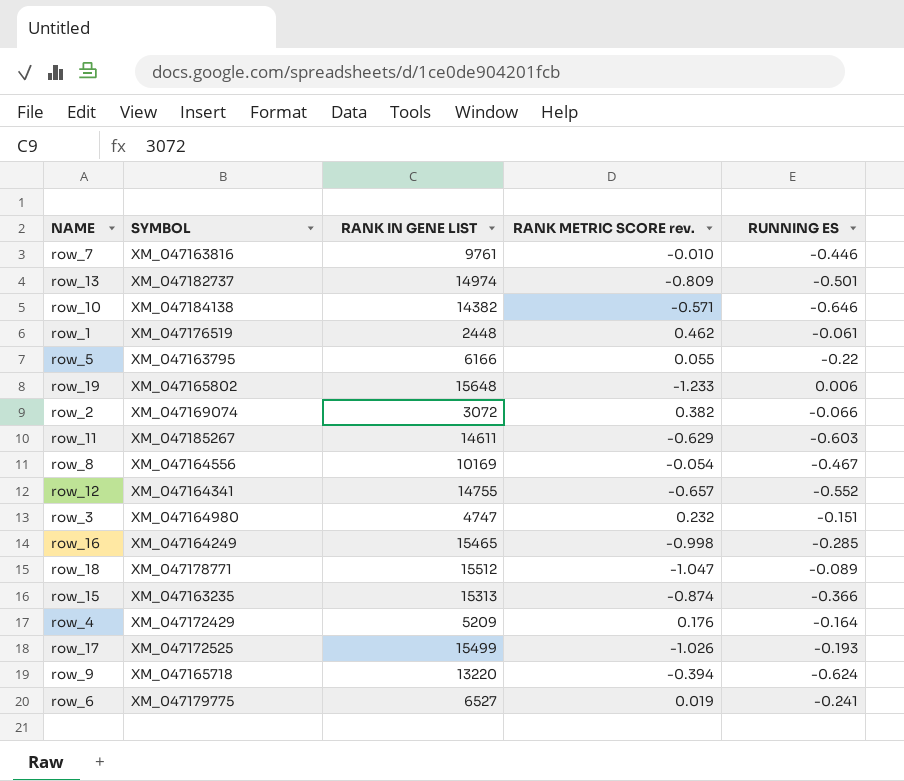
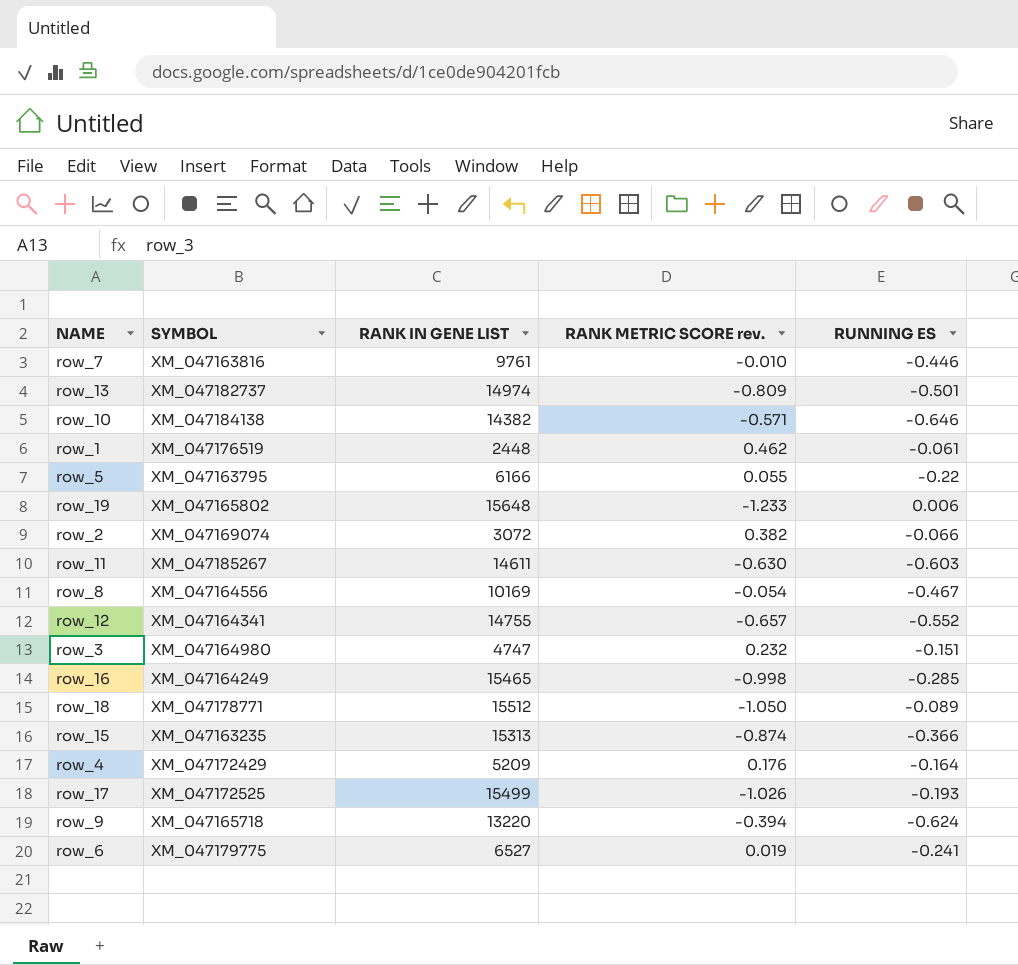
row_11 | RANK METRIC SCORE rev.: -0.629 -> -0.630
row_18 | RANK METRIC SCORE rev.: -1.047 -> -1.050

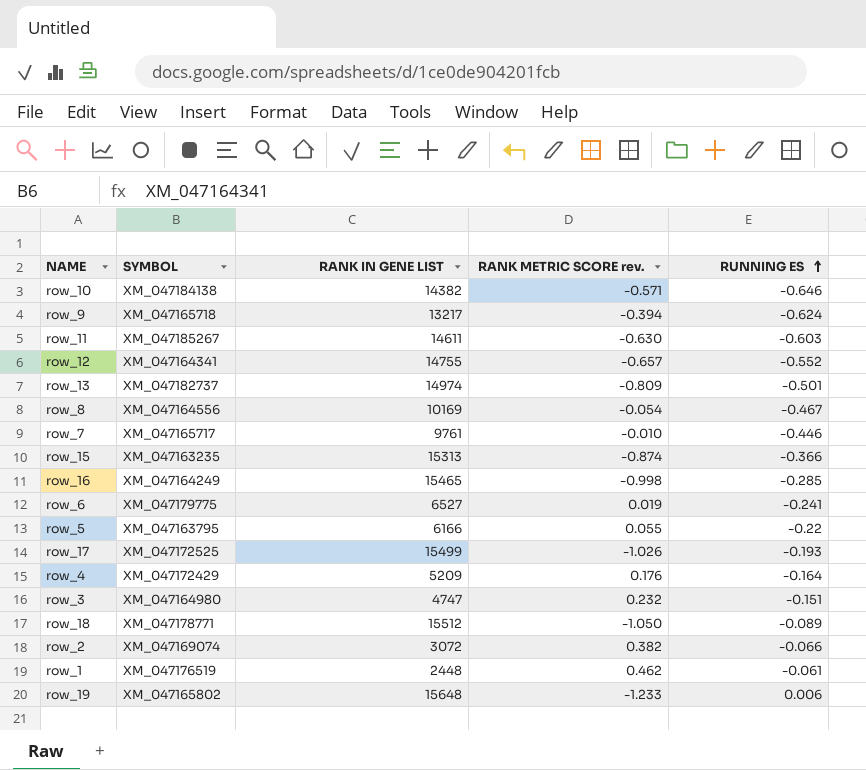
row order: none -> RUNNING ES ascending
row_9 | RANK IN GENE LIST: 13220 -> 13217
row_7 | SYMBOL: XM_047163816 -> XM_047165717

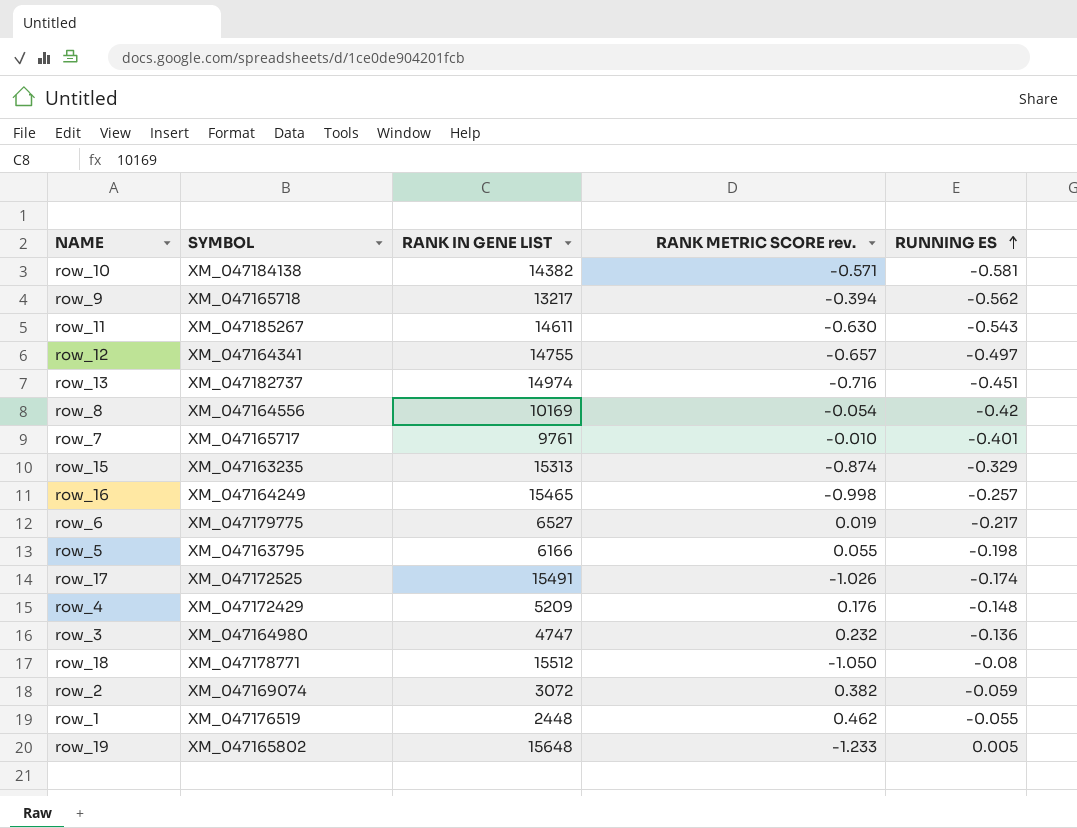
row_10 | RUNNING ES: -0.646 -> -0.581
row_9 | RUNNING ES: -0.624 -> -0.562
row_11 | RUNNING ES: -0.603 -> -0.543
row_12 | RUNNING ES: -0.552 -> -0.497
row_13 | RANK METRIC SCORE rev.: -0.809 -> -0.716
row_13 | RUNNING ES: -0.501 -> -0.451
row_8 | RUNNING ES: -0.467 -> -0.42
row_7 | RUNNING ES: -0.446 -> -0.401
row_15 | RUNNING ES: -0.366 -> -0.329
row_16 | RUNNING ES: -0.285 -> -0.257
row_6 | RUNNING ES: -0.241 -> -0.217
row_5 | RUNNING ES: -0.22 -> -0.198
row_17 | RANK IN GENE LIST: 15499 -> 15491
row_17 | RUNNING ES: -0.193 -> -0.174
row_4 | RUNNING ES: -0.164 -> -0.148
row_3 | RUNNING ES: -0.151 -> -0.136
row_18 | RUNNING ES: -0.089 -> -0.08
row_2 | RUNNING ES: -0.066 -> -0.059
row_1 | RUNNING ES: -0.061 -> -0.055
row_19 | RUNNING ES: 0.006 -> 0.005

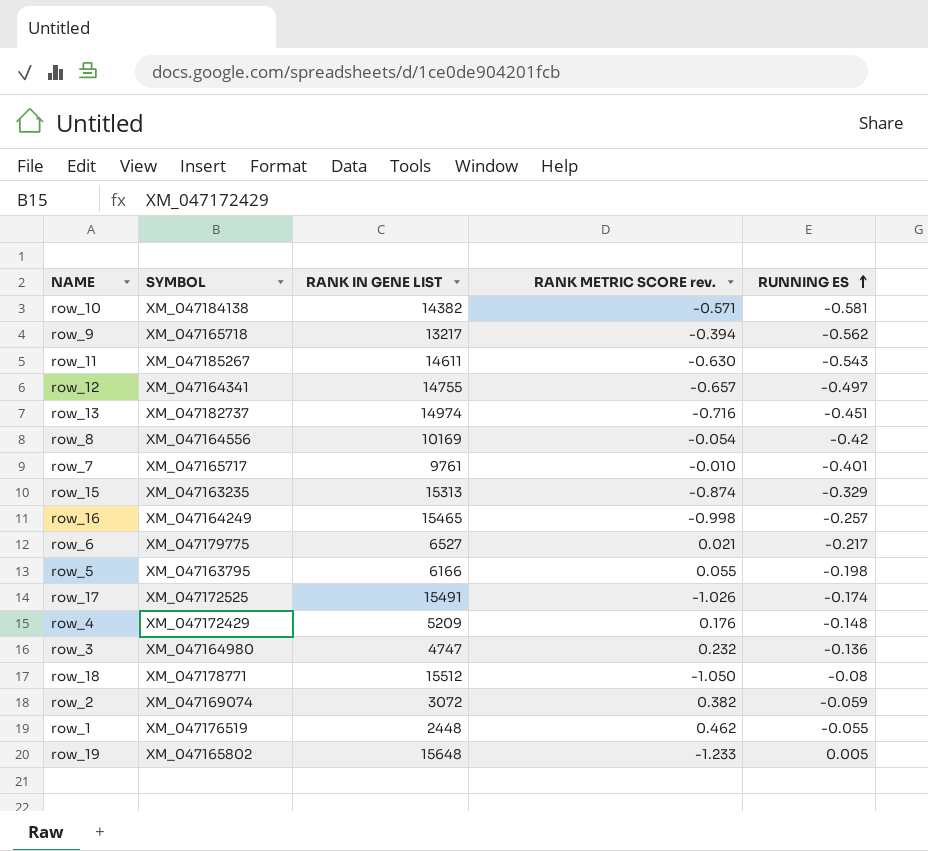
row_6 | RANK METRIC SCORE rev.: 0.019 -> 0.021

